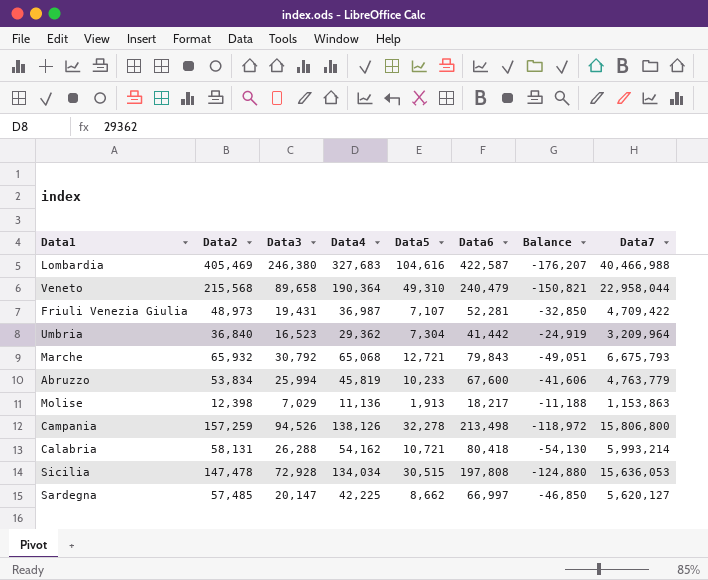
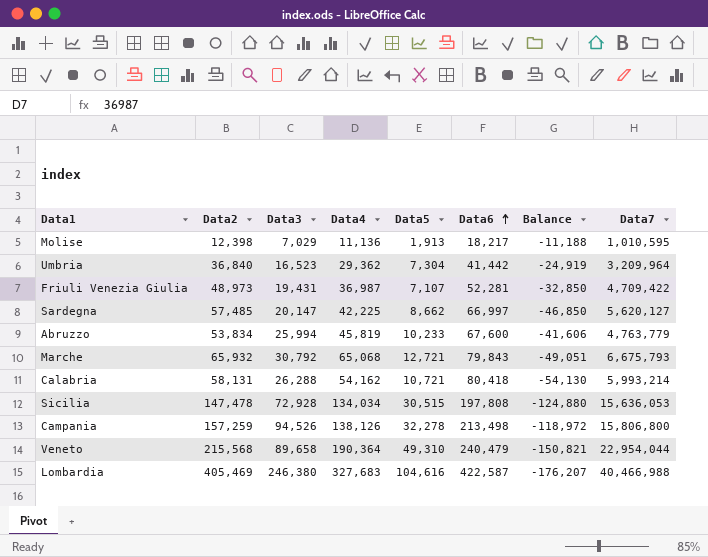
row order: none -> Data6 ascending
Molise | Data7: 1,153,863 -> 1,010,595
Veneto | Data7: 22,958,044 -> 22,954,044

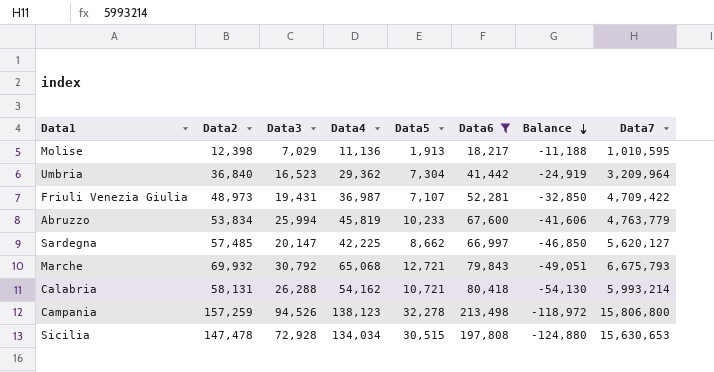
filter: none -> Data6 <= 213,498
row order: Data6 ascending -> Balance descending
Marche | Data2: 65,932 -> 69,932
Campania | Data4: 138,126 -> 138,123
Sicilia | Data7: 15,636,053 -> 15,630,653

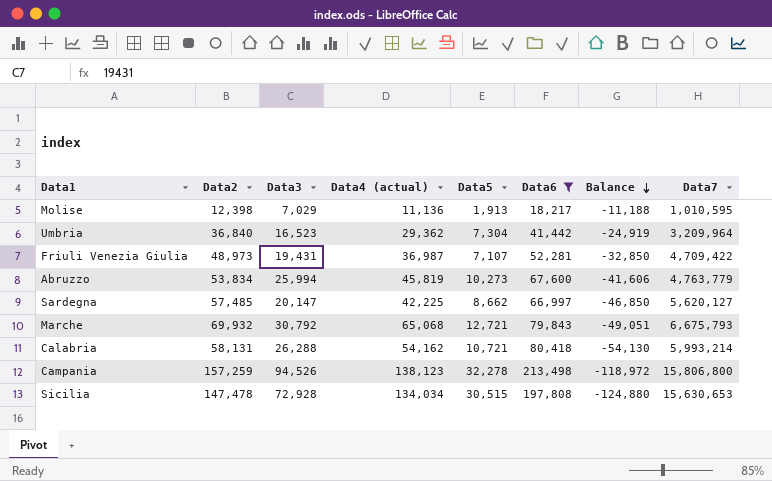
column name: Data4 -> Data4 (actual)
Abruzzo | Data5: 10,233 -> 10,273

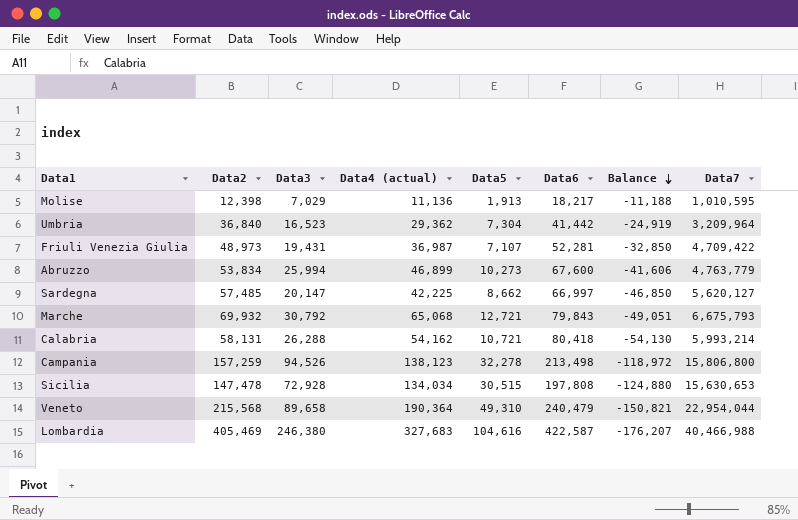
filter: Data6 <= 213,498 -> none
Abruzzo | Data4 (actual): 45,819 -> 46,899

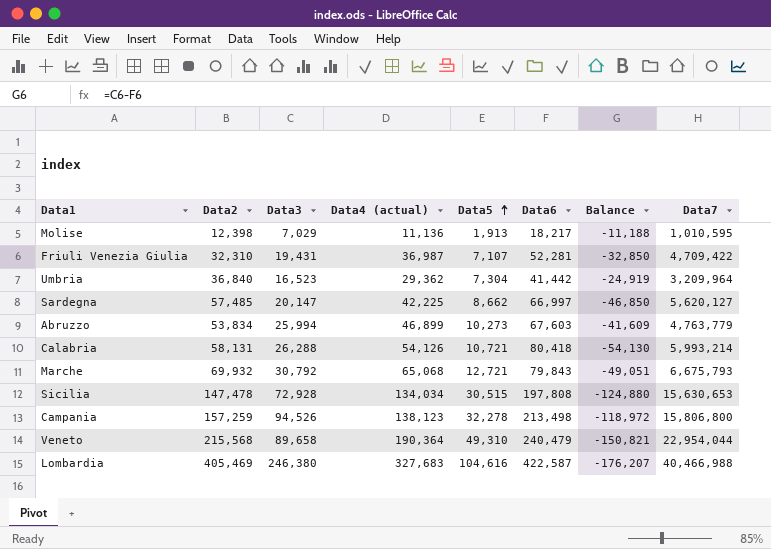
row order: Balance descending -> Data5 ascending
Friuli Venezia Giulia | Data2: 48,973 -> 32,310
Abruzzo | Data6: 67,600 -> 67,603
Abruzzo | Balance: -41,606 -> -41,609
Calabria | Data4 (actual): 54,162 -> 54,126

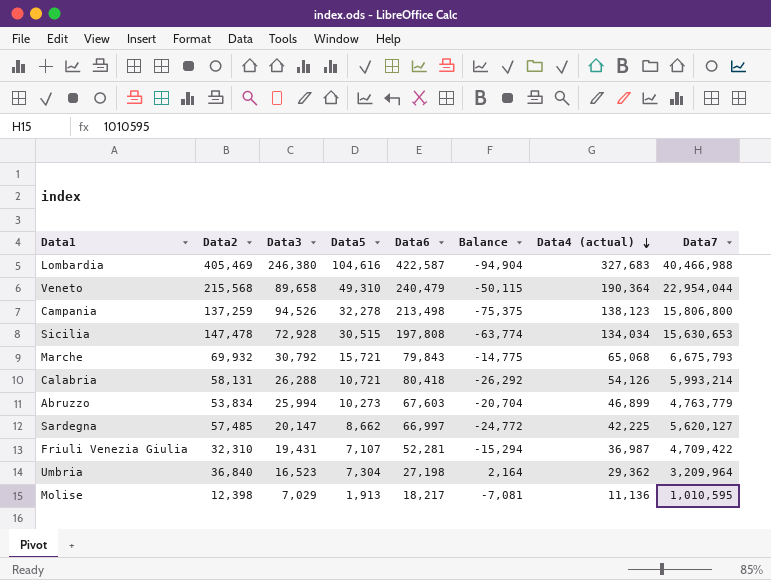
row order: Data5 ascending -> Data4 (actual) descending
column Balance | formula: [Data3] - [Data6] -> [Data4 (actual)] - [Data6]
column Data4 (actual) | position: 4 -> 7
Campania | Data2: 157,259 -> 137,259
Marche | Data5: 12,721 -> 15,721
Umbria | Data6: 41,442 -> 27,198

